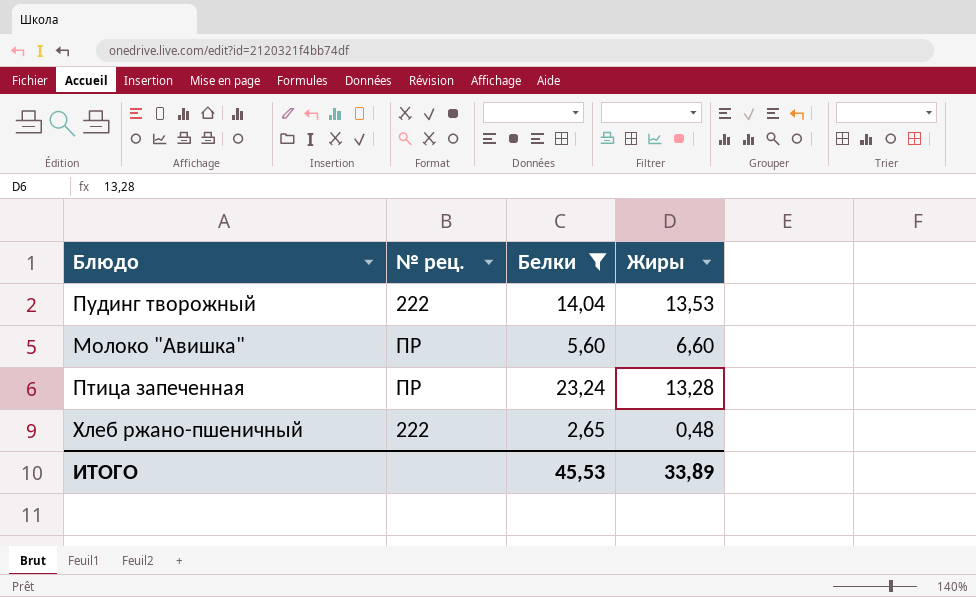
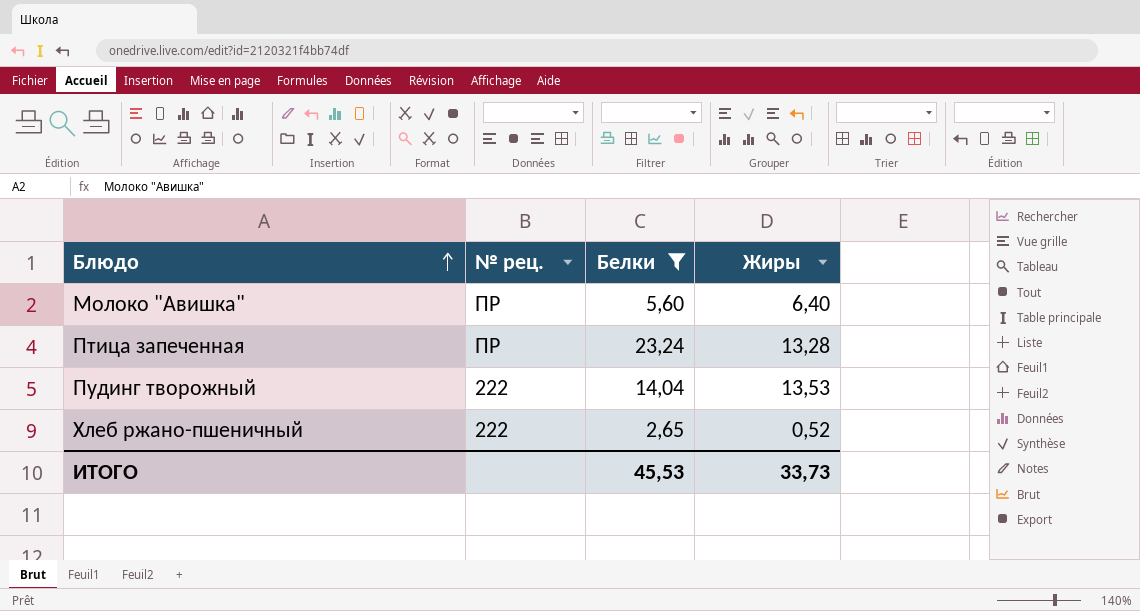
row order: none -> Блюдо ascending
Молоко "Авишка" | Жиры: 6,60 -> 6,40
Хлеб ржано-пшеничный | Жиры: 0,48 -> 0,52
ИТОГО | Жиры: 33,89 -> 33,73

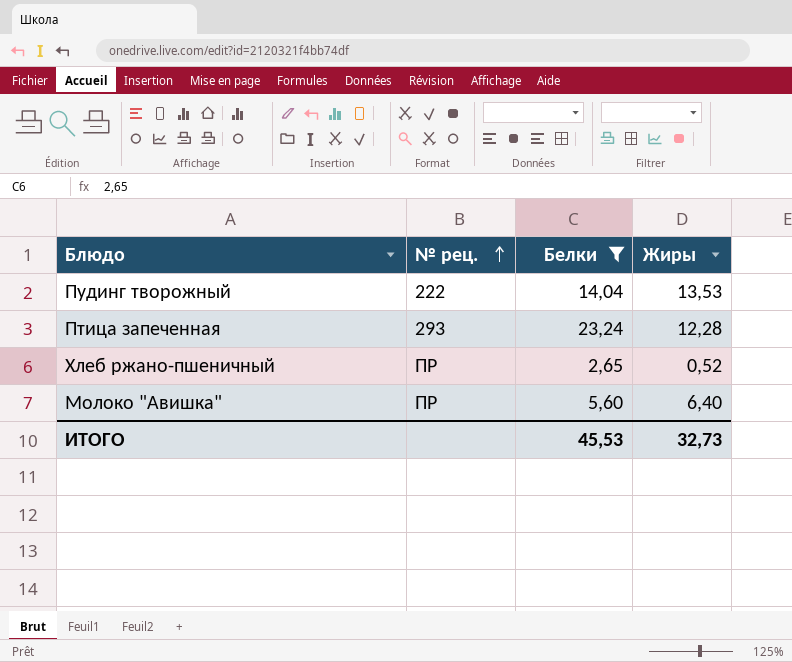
row order: Блюдо ascending -> № рец. ascending
Птица запеченная | № рец.: ПР -> 293
Птица запеченная | Жиры: 13,28 -> 12,28
Хлеб ржано-пшеничный | № рец.: 222 -> ПР
ИТОГО | Жиры: 33,73 -> 32,73

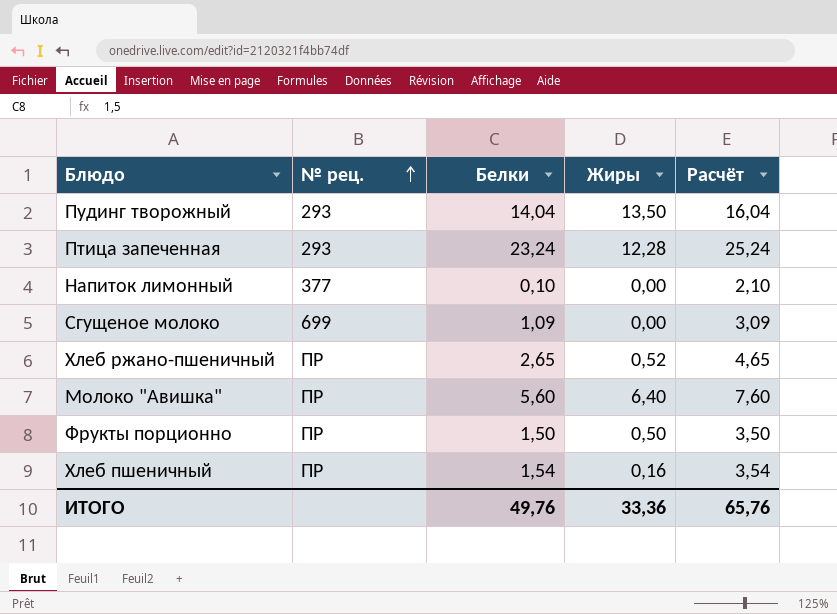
filter: Белки >= 2,65 -> none
column Расчёт | formula: none -> [Белки] + 2
Пудинг творожный | № рец.: 222 -> 293
Пудинг творожный | Жиры: 13,53 -> 13,50
ИТОГО | Белки: 45,53 -> 49,76
ИТОГО | Жиры: 32,73 -> 33,36

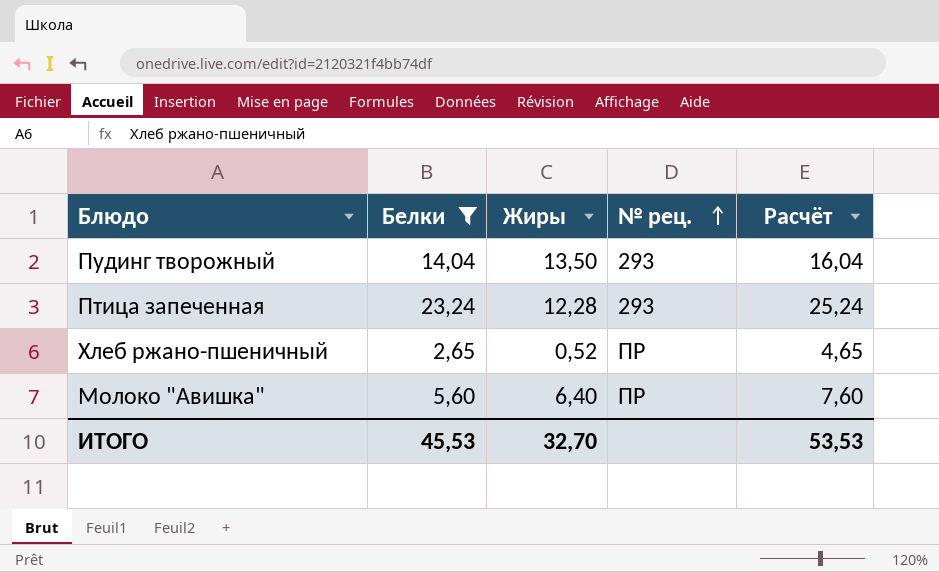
filter: none -> Белки >= 2,65
column № рец. | position: 2 -> 4
ИТОГО | Белки: 49,76 -> 45,53
ИТОГО | Жиры: 33,36 -> 32,70
ИТОГО | Расчёт: 65,76 -> 53,53

